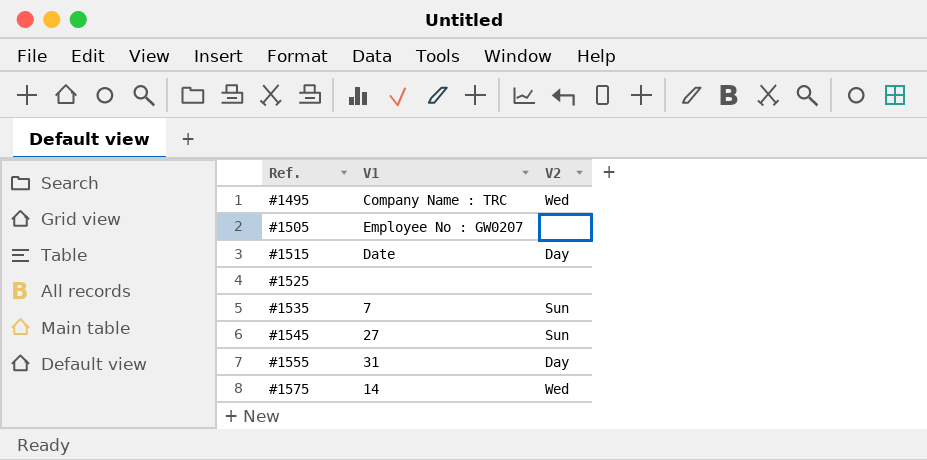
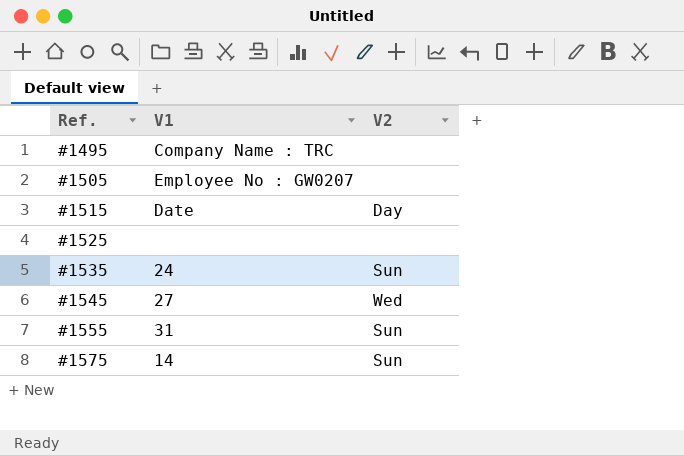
#1495 | V2: Wed -> none
#1535 | V1: 7 -> 24
#1545 | V2: Sun -> Wed
#1555 | V2: Day -> Sun
#1575 | V2: Wed -> Sun

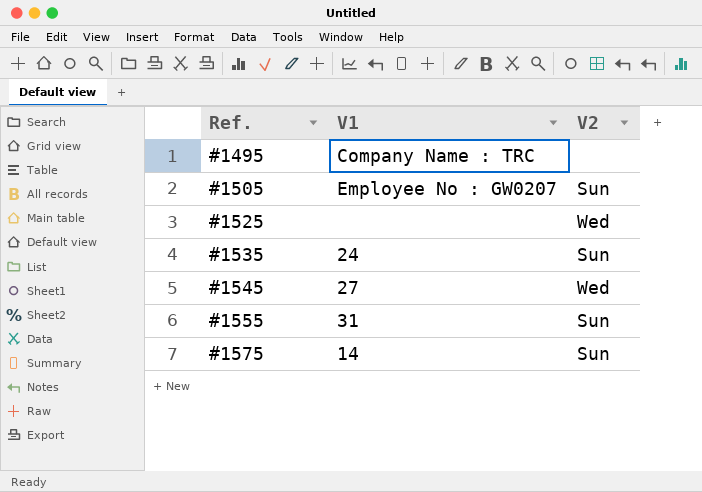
row #1515: Date | Day -> none
#1505 | V2: none -> Sun
#1525 | V2: none -> Wed

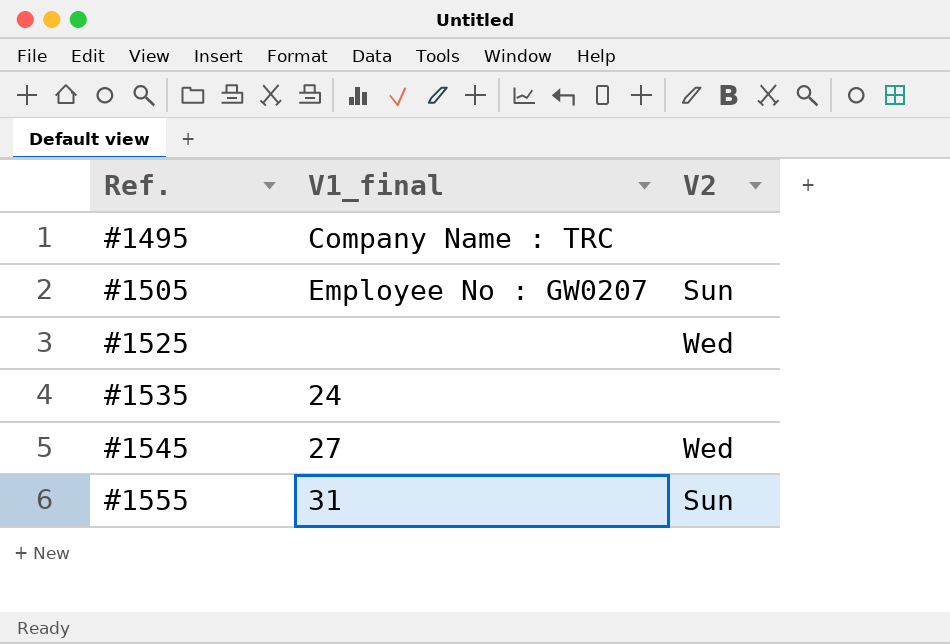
column name: V1 -> V1_final
row #1575: 14 | Sun -> none
#1535 | V2: Sun -> none

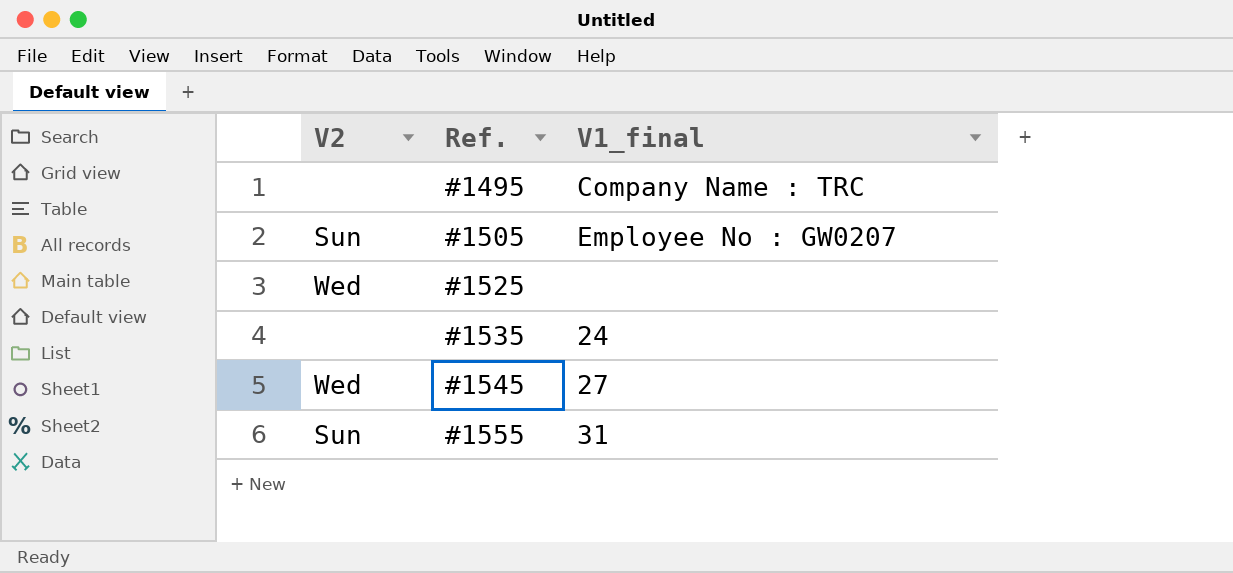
column V2 | position: 3 -> 1

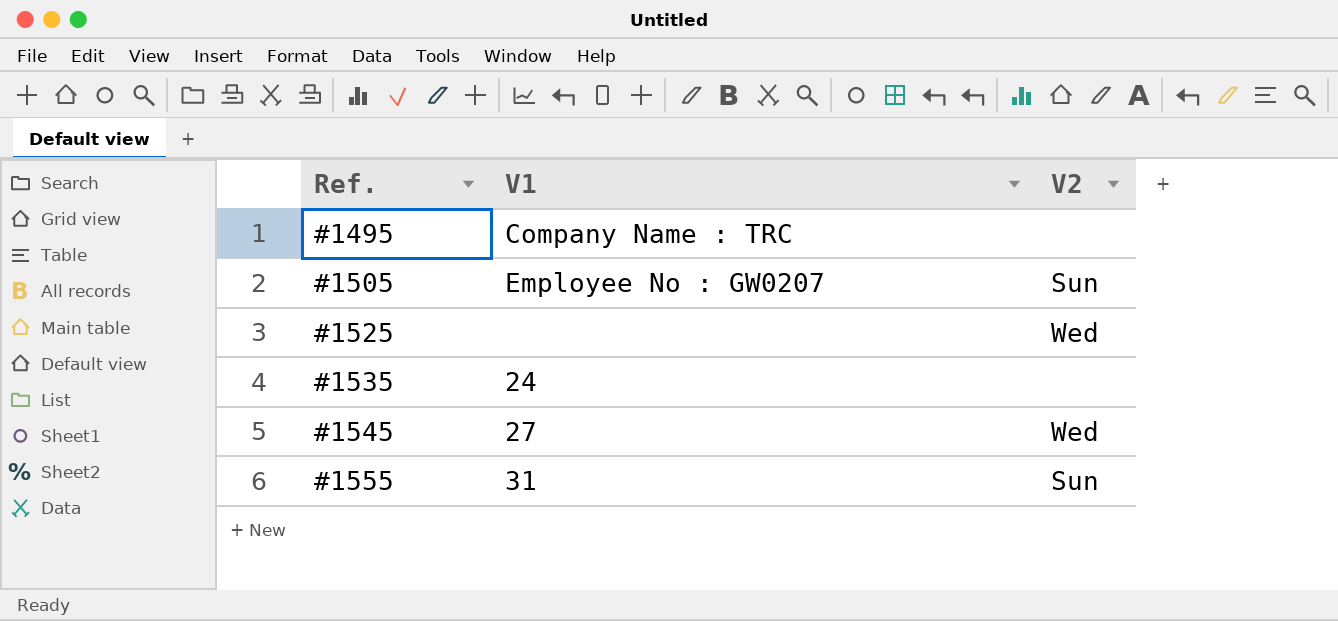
column name: V1_final -> V1
column V2 | position: 1 -> 3

